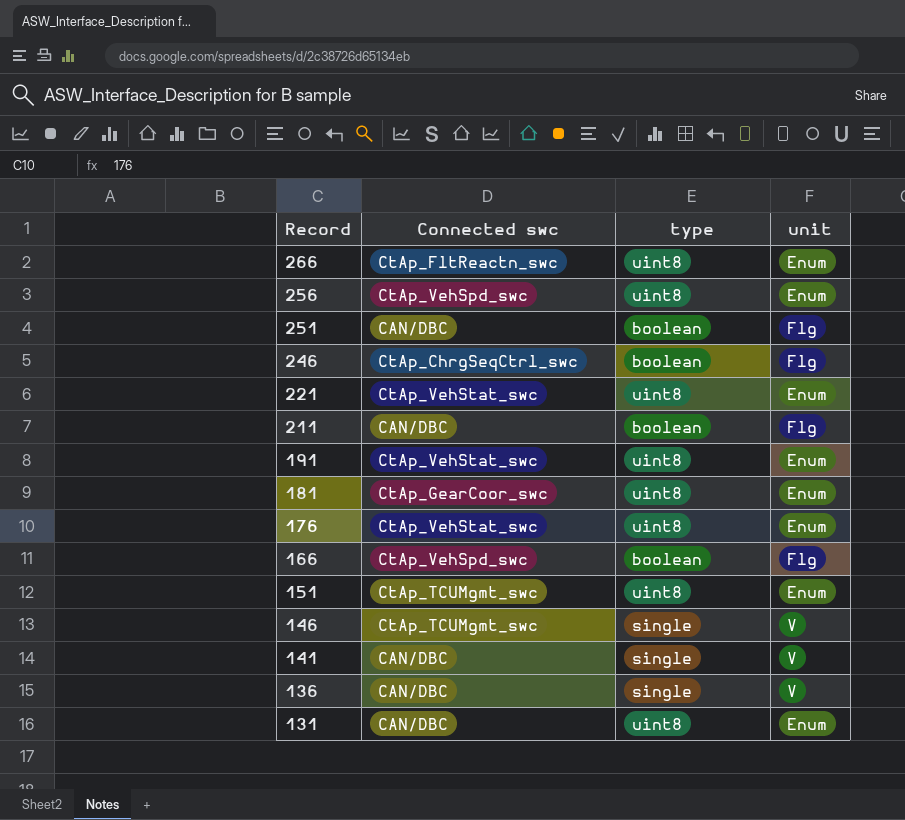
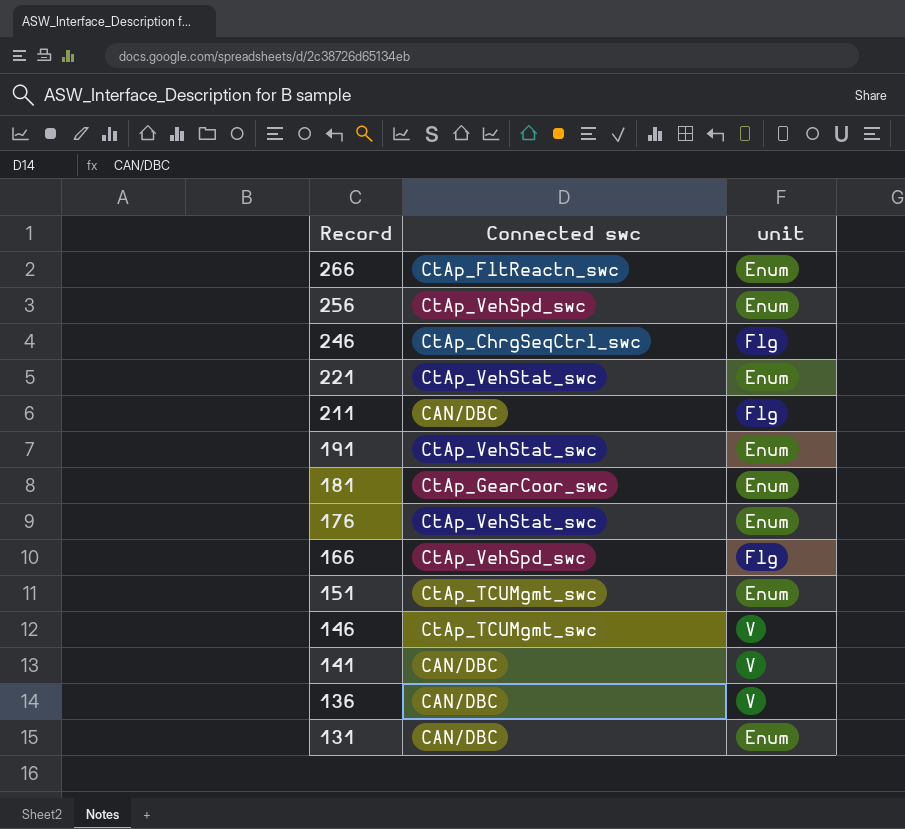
column type | position: 3 -> none
row 251: CAN/DBC | boolean | Flg -> none

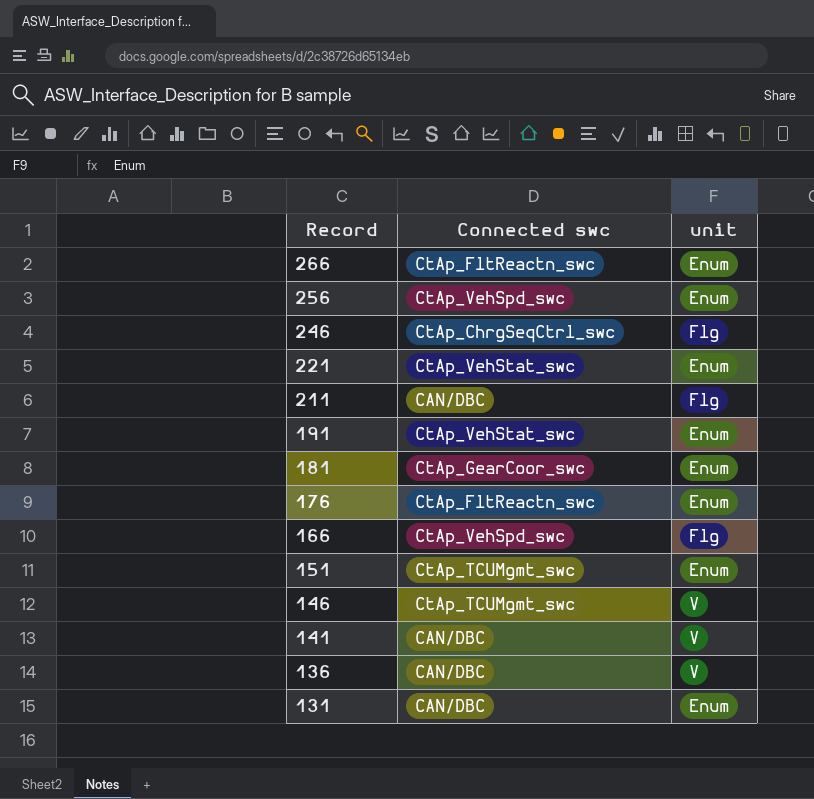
176 | Connected swc: CtAp_VehStat_swc -> CtAp_FltReactn_swc

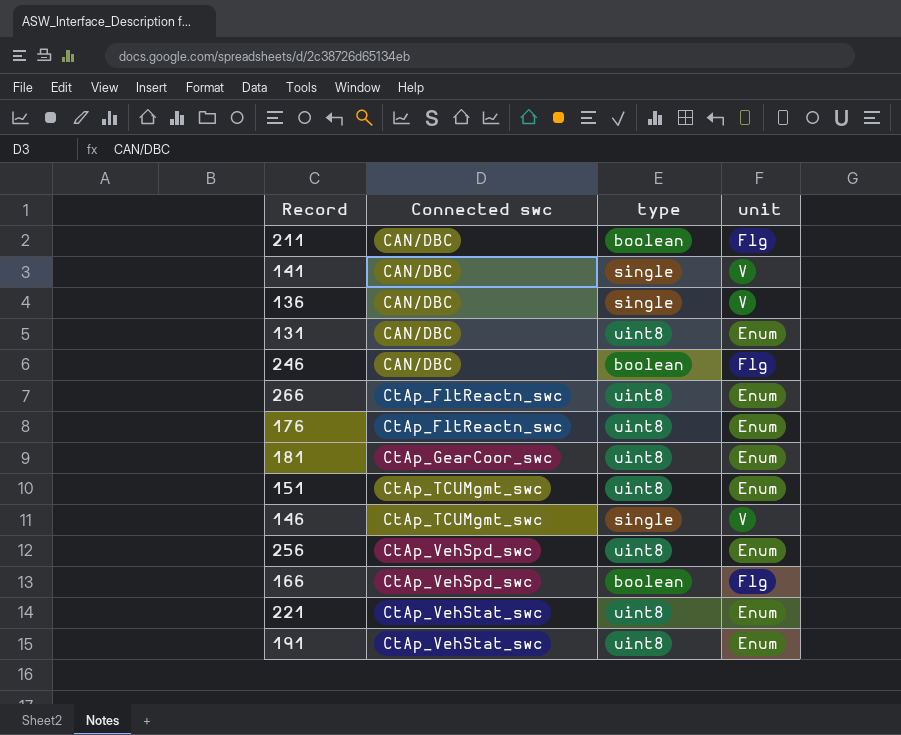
row order: Record descending -> Connected swc ascending
column type | position: none -> 3
246 | Connected swc: CtAp_ChrgSeqCtrl_swc -> CAN/DBC

